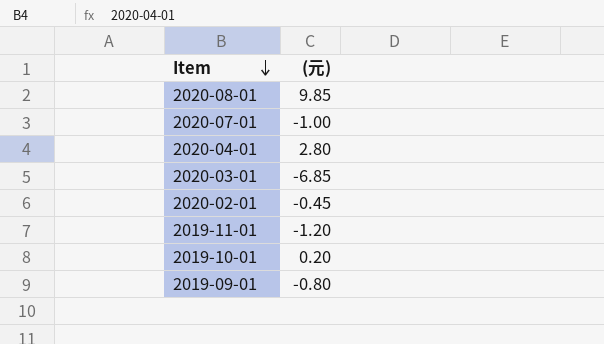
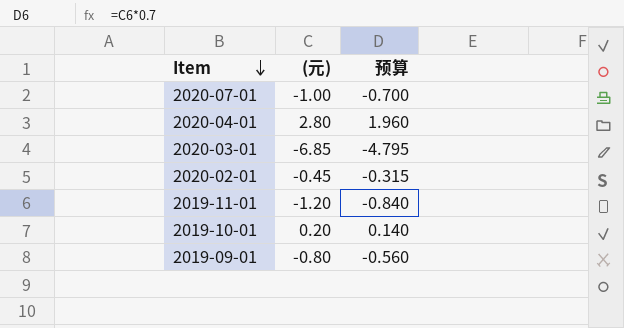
column 预算 | formula: none -> [(元)] * 0.7
row 2020-08-01: 9.85 -> none

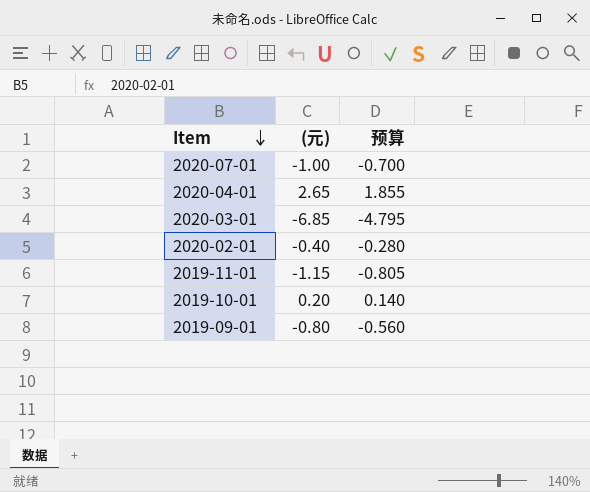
2020-04-01 | (元): 2.80 -> 2.65
2020-04-01 | 预算: 1.960 -> 1.855
2020-02-01 | (元): -0.45 -> -0.40
2020-02-01 | 预算: -0.315 -> -0.280
2019-11-01 | (元): -1.20 -> -1.15
2019-11-01 | 预算: -0.840 -> -0.805

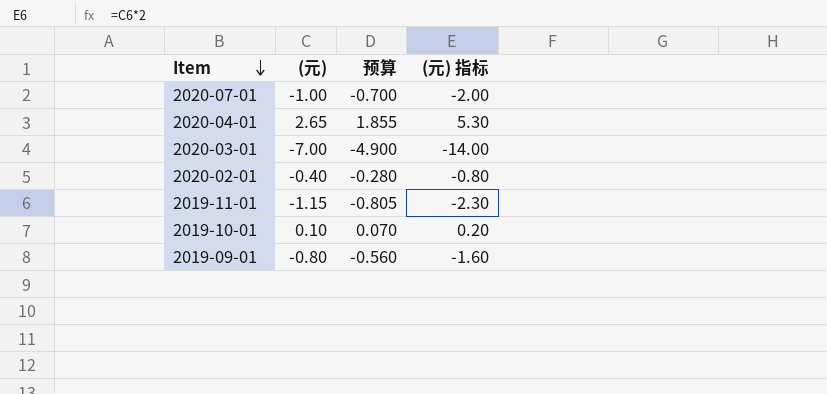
column (元) 指标 | formula: none -> [(元)] * 2
2020-03-01 | (元): -6.85 -> -7.00
2020-03-01 | 预算: -4.795 -> -4.900
2019-10-01 | (元): 0.20 -> 0.10
2019-10-01 | 预算: 0.140 -> 0.070

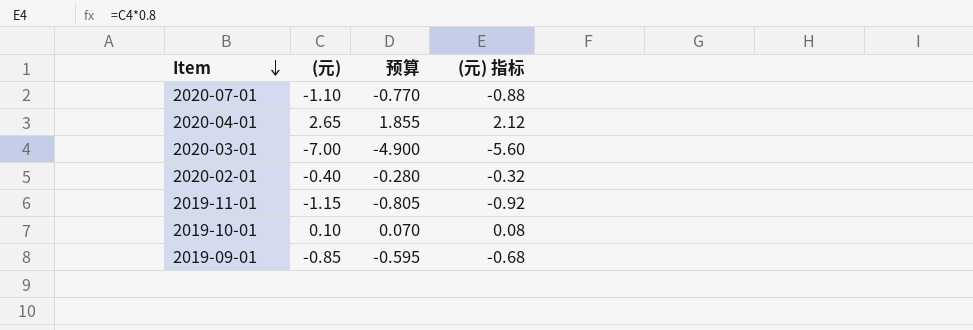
column (元) 指标 | formula: [(元)] * 2 -> [(元)] * 0.8
2020-07-01 | (元): -1.00 -> -1.10
2020-07-01 | 预算: -0.700 -> -0.770
2019-09-01 | (元): -0.80 -> -0.85
2019-09-01 | 预算: -0.560 -> -0.595

